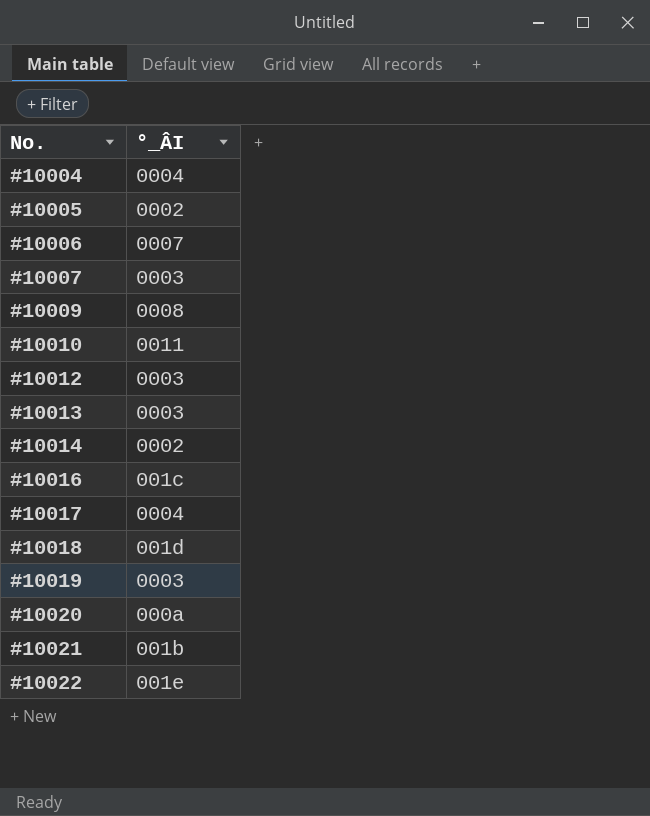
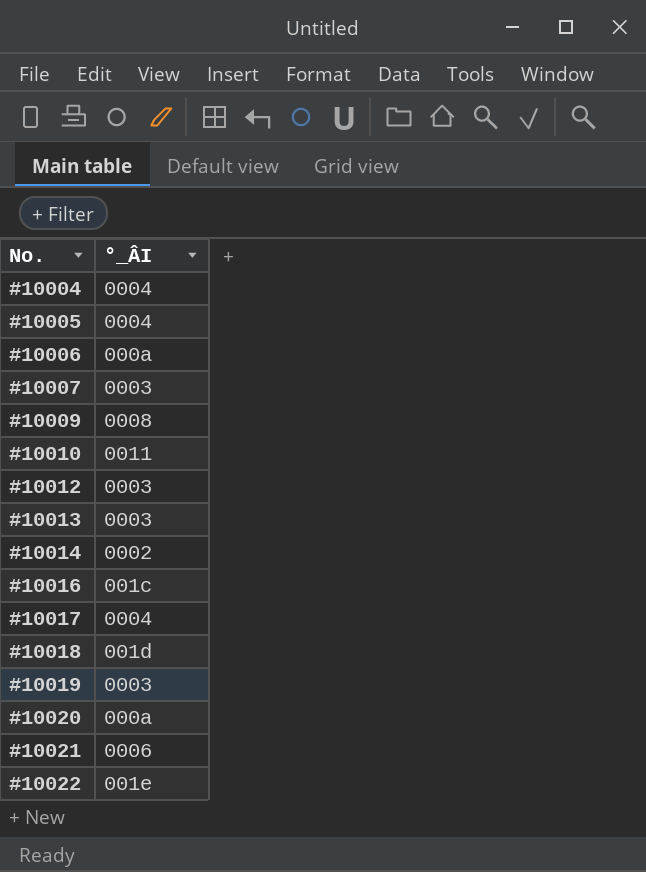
#10005 | °_ÂI: 0002 -> 0004
#10006 | °_ÂI: 0007 -> 000a
#10021 | °_ÂI: 001b -> 0006

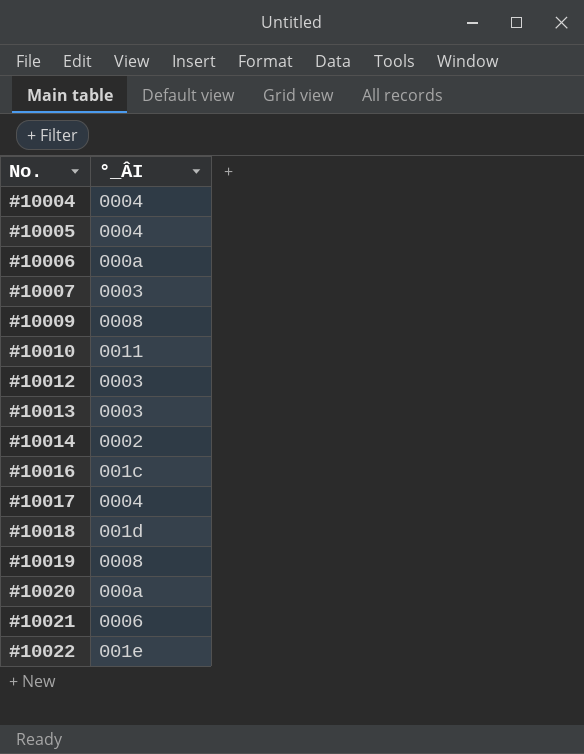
#10019 | °_ÂI: 0003 -> 0008

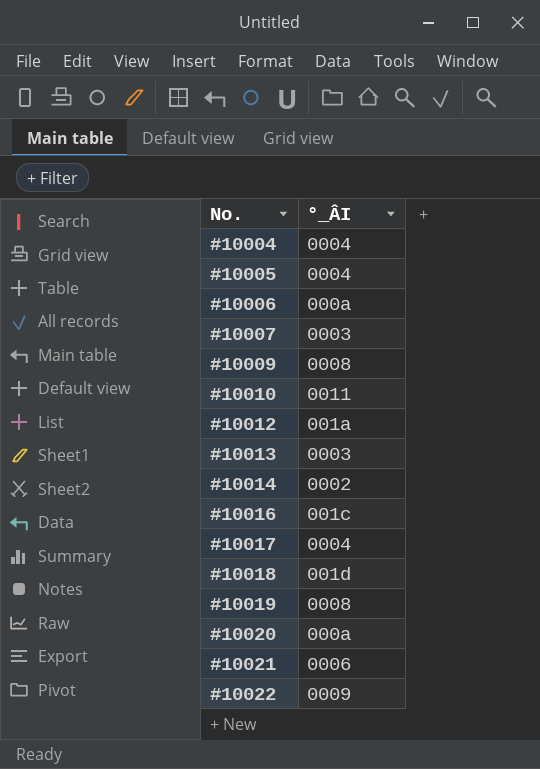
#10012 | °_ÂI: 0003 -> 001a
#10022 | °_ÂI: 001e -> 0009

